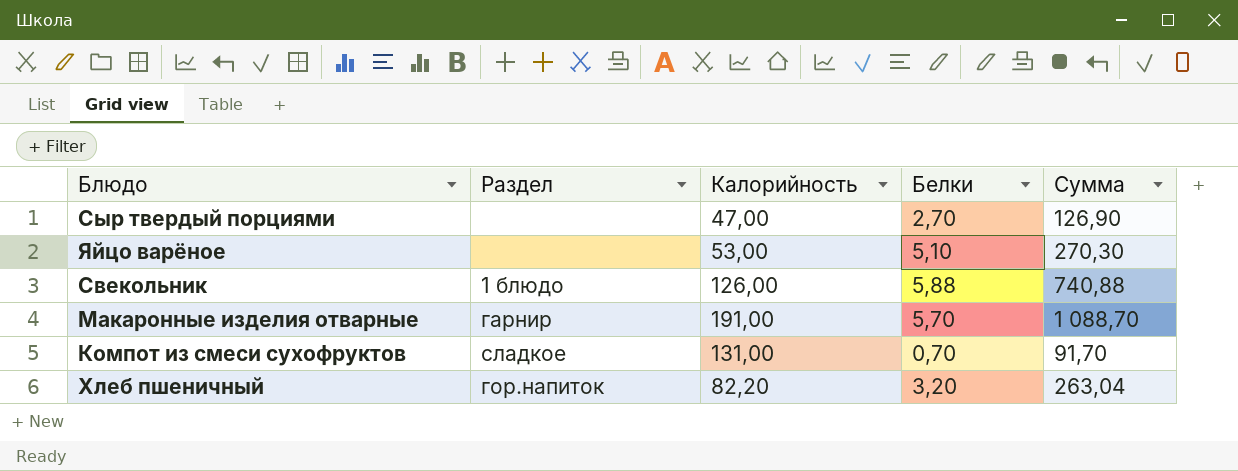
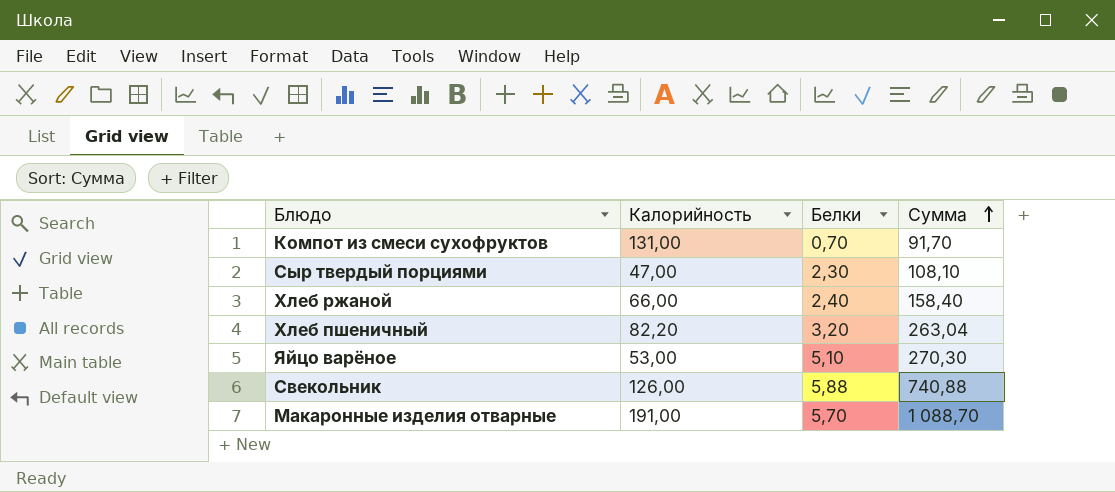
row order: none -> Сумма ascending
column Раздел | position: 2 -> none
Сыр твердый порциями | Белки: 2,70 -> 2,30
Сыр твердый порциями | Сумма: 126,90 -> 108,10
row Хлеб ржаной: none -> 66,00 | 2,40 | 158,40

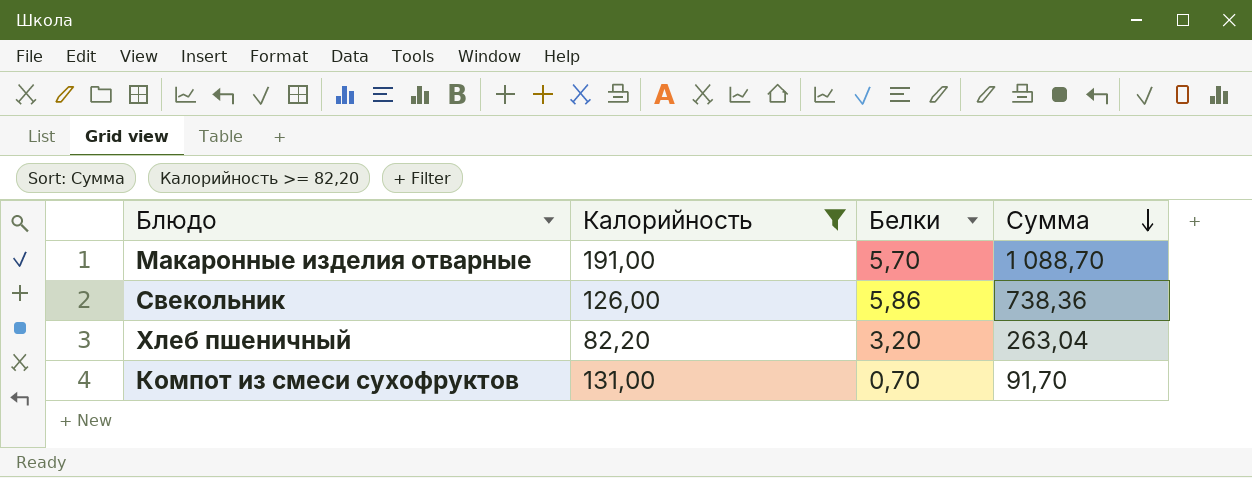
filter: none -> Калорийность >= 82,20
row order: Сумма ascending -> Сумма descending
Свекольник | Белки: 5,88 -> 5,86
Свекольник | Сумма: 740,88 -> 738,36

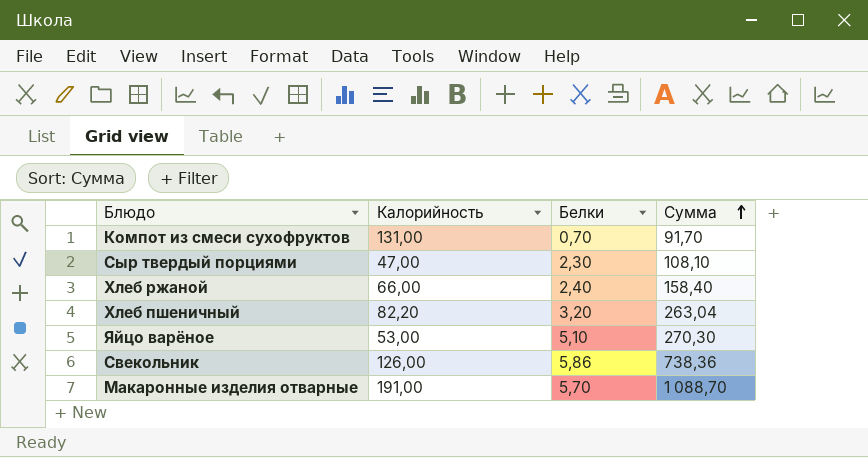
filter: Калорийность >= 82,20 -> none
row order: Сумма descending -> Сумма ascending

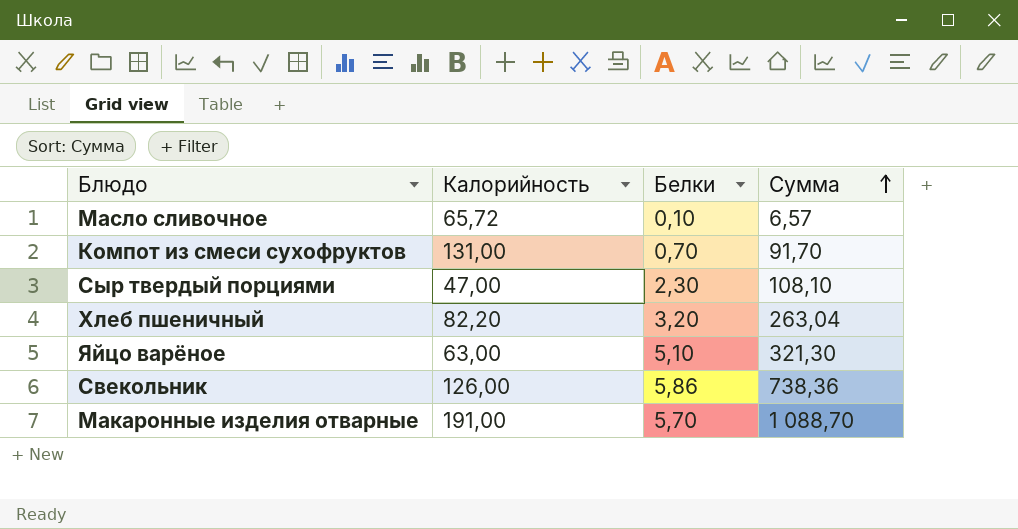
row Хлеб ржаной: 66,00 | 2,40 | 158,40 -> none
row Масло сливочное: none -> 65,72 | 0,10 | 6,57
Яйцо варёное | Калорийность: 53,00 -> 63,00
Яйцо варёное | Сумма: 270,30 -> 321,30

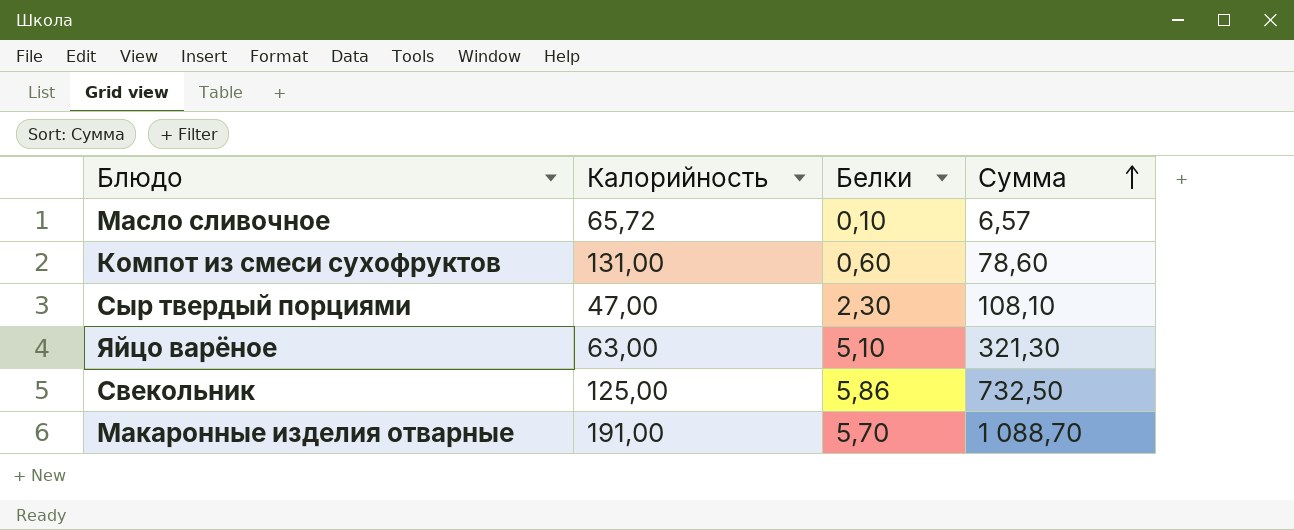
row Хлеб пшеничный: 82,20 | 3,20 | 263,04 -> none
Компот из смеси сухофруктов | Белки: 0,70 -> 0,60
Компот из смеси сухофруктов | Сумма: 91,70 -> 78,60
Свекольник | Калорийность: 126,00 -> 125,00
Свекольник | Сумма: 738,36 -> 732,50

